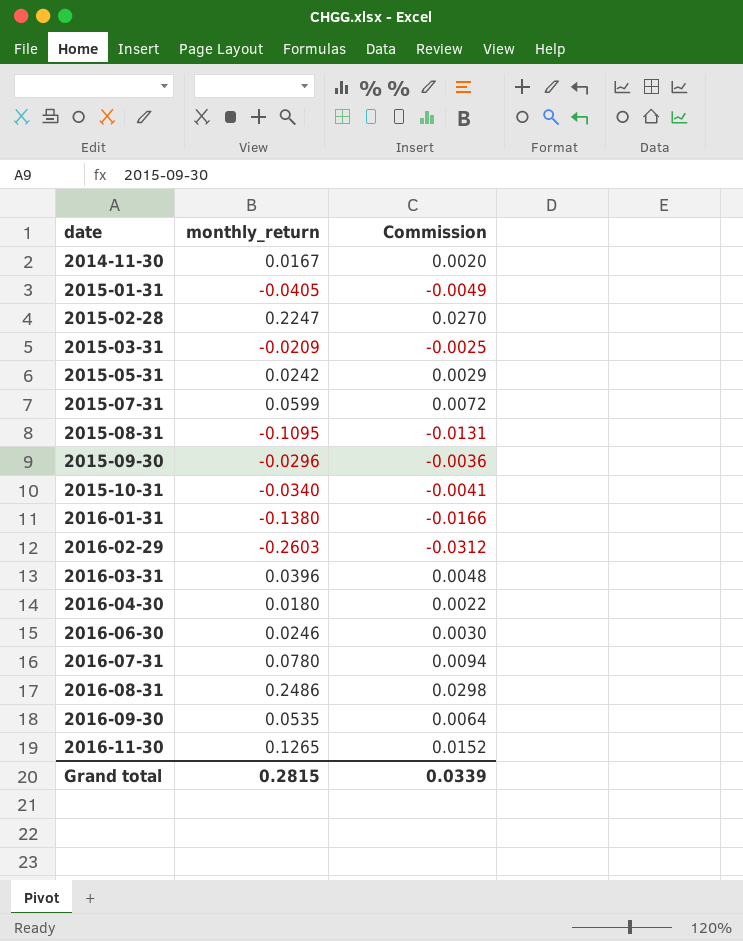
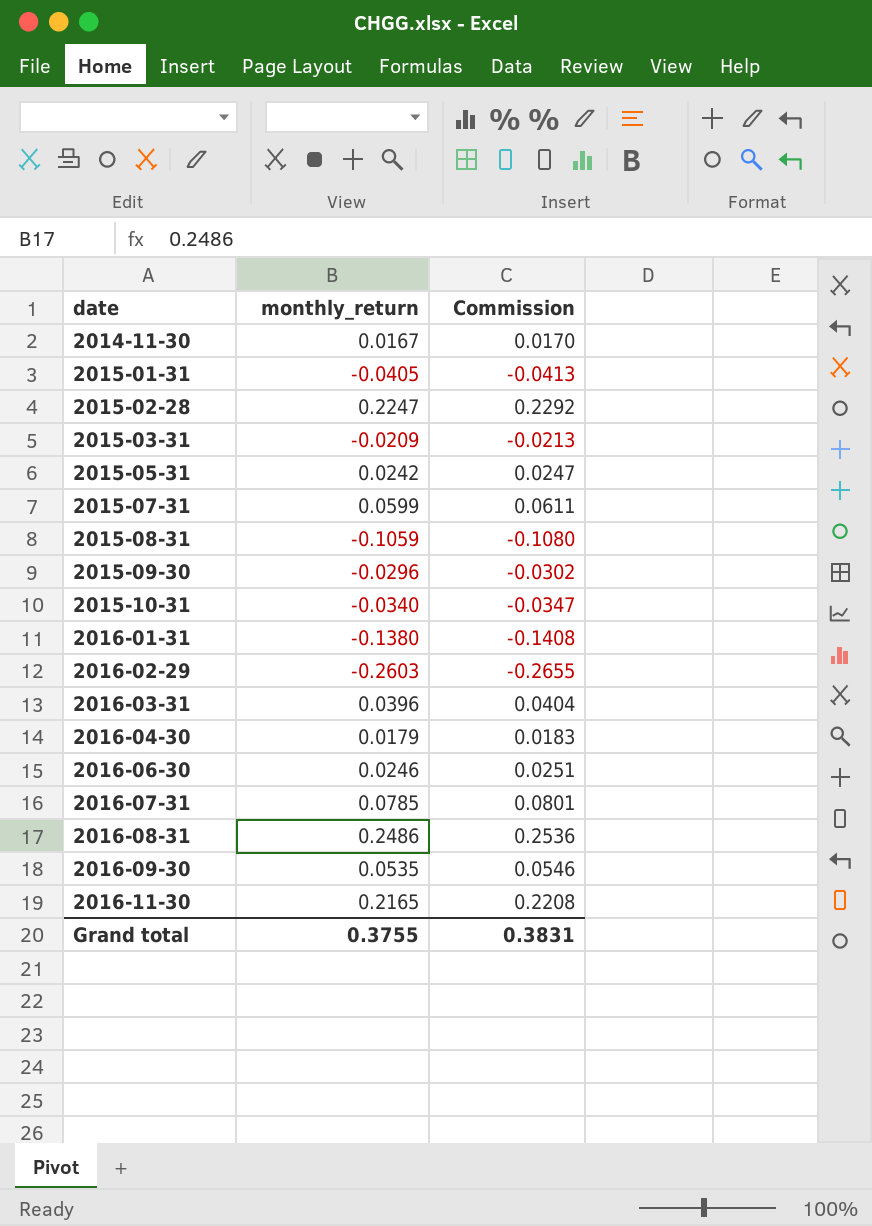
column Commission | formula: [monthly_return] * 0.12 -> [monthly_return] * 1.02
2015-08-31 | monthly_return: -0.1095 -> -0.1059
2016-04-30 | monthly_return: 0.0180 -> 0.0179
2016-07-31 | monthly_return: 0.0780 -> 0.0785
2016-11-30 | monthly_return: 0.1265 -> 0.2165
Grand total | monthly_return: 0.2815 -> 0.3755
Grand total | Commission: 0.0339 -> 0.3831

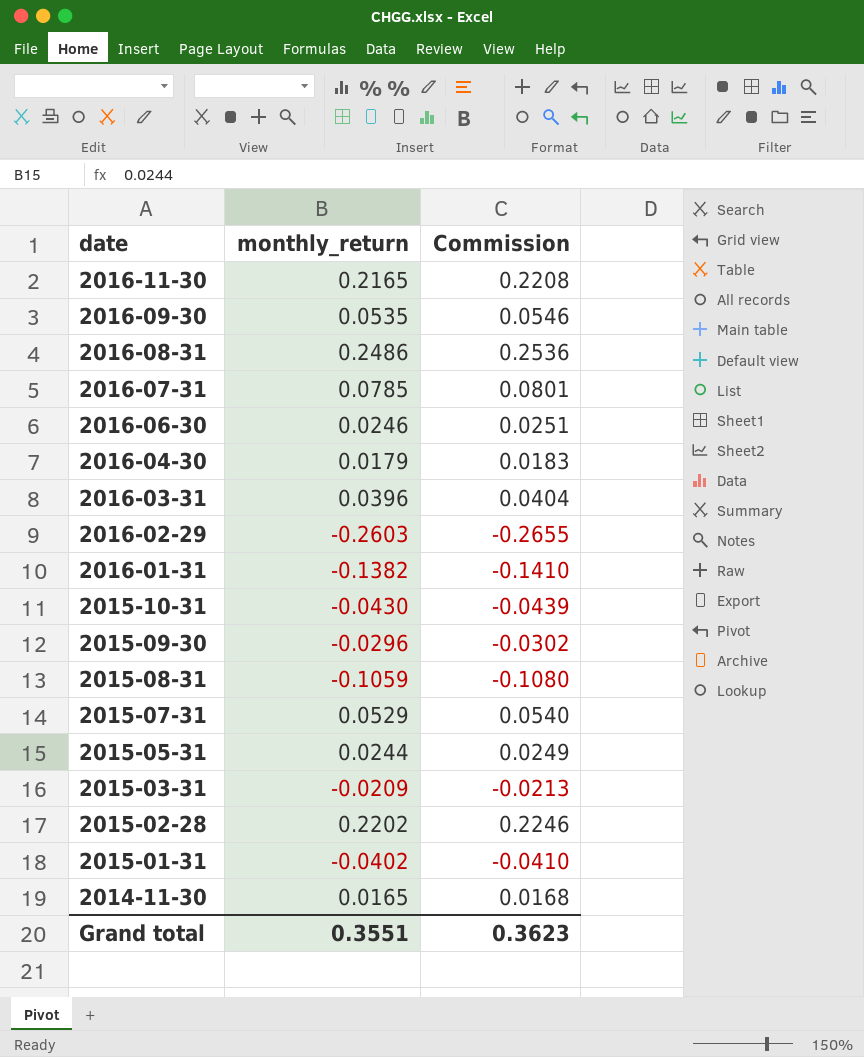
row order: date ascending -> date descending
2016-01-31 | monthly_return: -0.1380 -> -0.1382
2016-01-31 | Commission: -0.1408 -> -0.1410
2015-10-31 | monthly_return: -0.0340 -> -0.0430
2015-10-31 | Commission: -0.0347 -> -0.0439
2015-07-31 | monthly_return: 0.0599 -> 0.0529
2015-07-31 | Commission: 0.0611 -> 0.0540
2015-05-31 | monthly_return: 0.0242 -> 0.0244
2015-05-31 | Commission: 0.0247 -> 0.0249
2015-02-28 | monthly_return: 0.2247 -> 0.2202
2015-02-28 | Commission: 0.2292 -> 0.2246
2015-01-31 | monthly_return: -0.0405 -> -0.0402
2015-01-31 | Commission: -0.0413 -> -0.0410
2014-11-30 | monthly_return: 0.0167 -> 0.0165
2014-11-30 | Commission: 0.0170 -> 0.0168
Grand total | monthly_return: 0.3755 -> 0.3551
Grand total | Commission: 0.3831 -> 0.3623

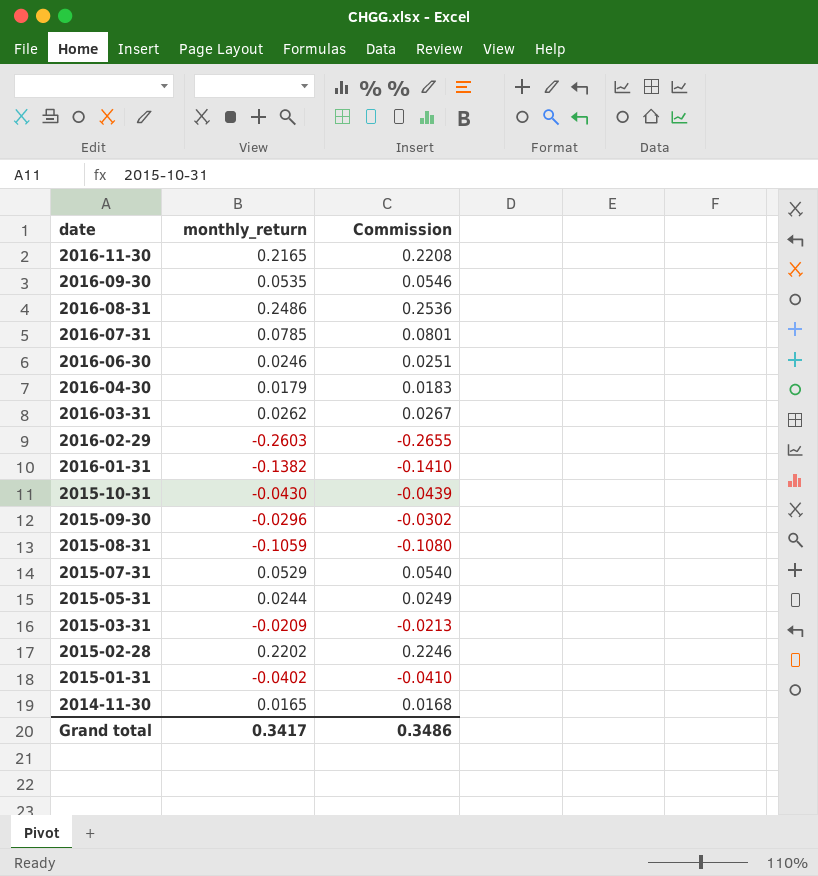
2016-03-31 | monthly_return: 0.0396 -> 0.0262
2016-03-31 | Commission: 0.0404 -> 0.0267
Grand total | monthly_return: 0.3551 -> 0.3417
Grand total | Commission: 0.3623 -> 0.3486

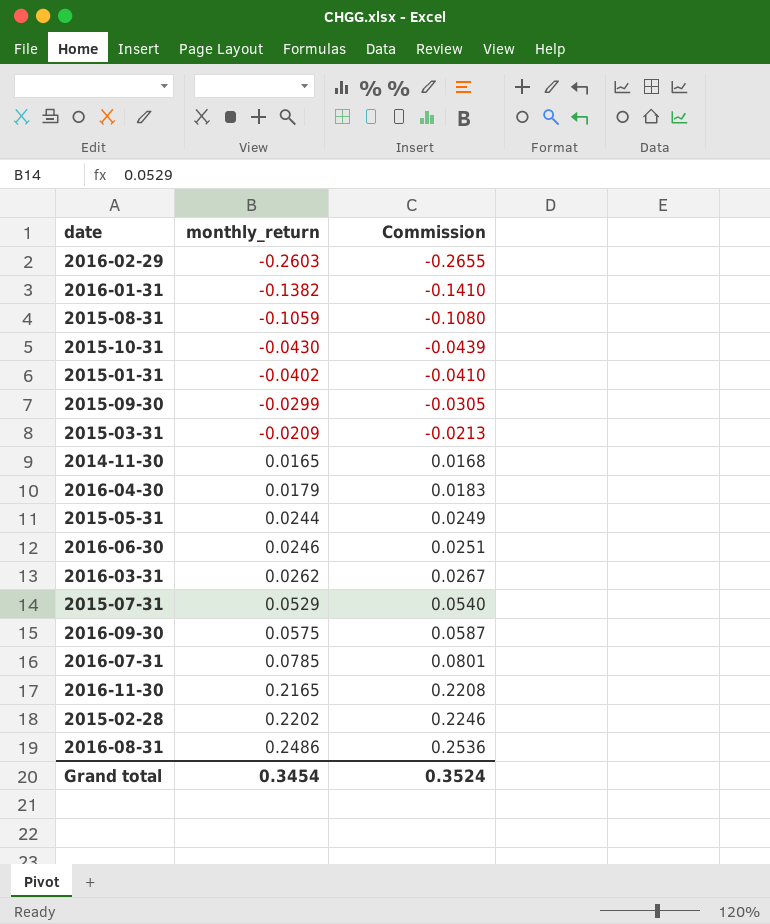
row order: date descending -> monthly_return ascending
2015-09-30 | monthly_return: -0.0296 -> -0.0299
2015-09-30 | Commission: -0.0302 -> -0.0305
2016-09-30 | monthly_return: 0.0535 -> 0.0575
2016-09-30 | Commission: 0.0546 -> 0.0587
Grand total | monthly_return: 0.3417 -> 0.3454
Grand total | Commission: 0.3486 -> 0.3524

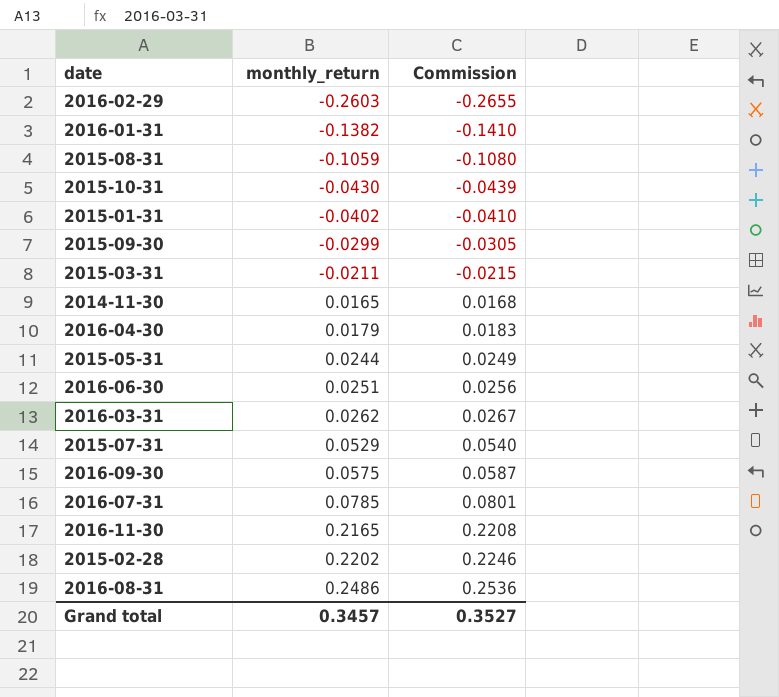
2015-03-31 | monthly_return: -0.0209 -> -0.0211
2015-03-31 | Commission: -0.0213 -> -0.0215
2016-06-30 | monthly_return: 0.0246 -> 0.0251
2016-06-30 | Commission: 0.0251 -> 0.0256
Grand total | monthly_return: 0.3454 -> 0.3457
Grand total | Commission: 0.3524 -> 0.3527

